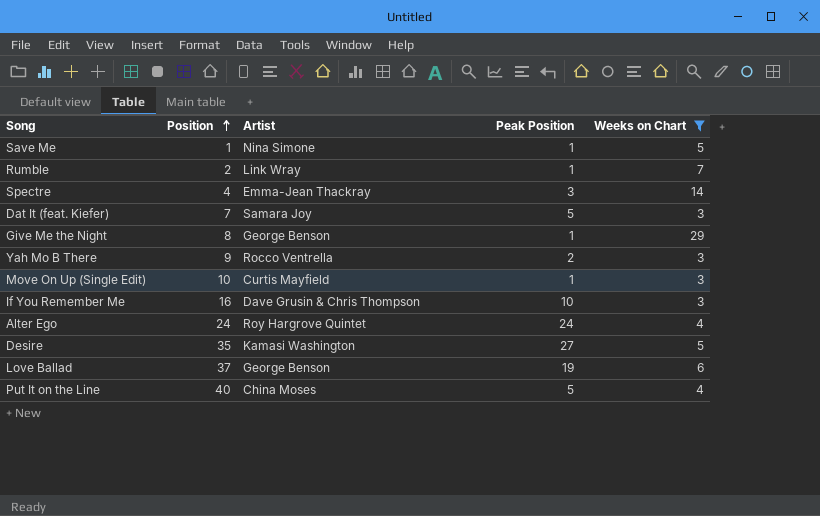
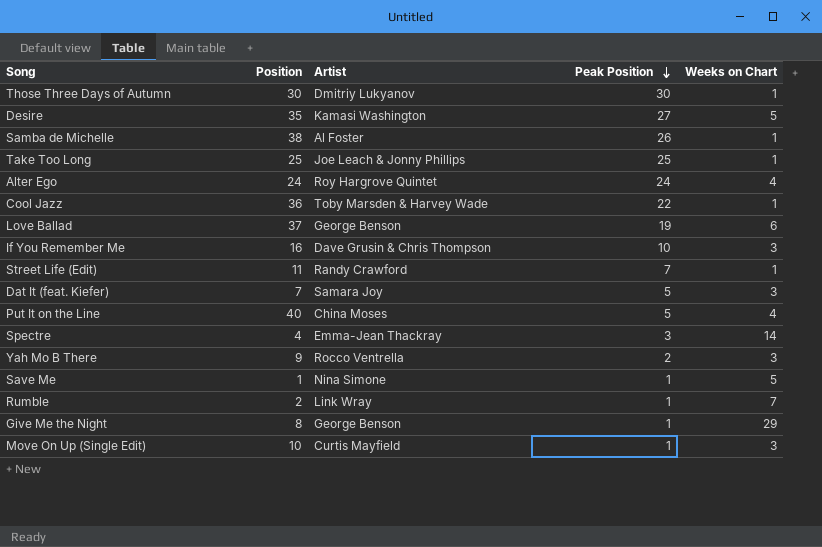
filter: Weeks on Chart != 1 -> none
row order: Position ascending -> Peak Position descending

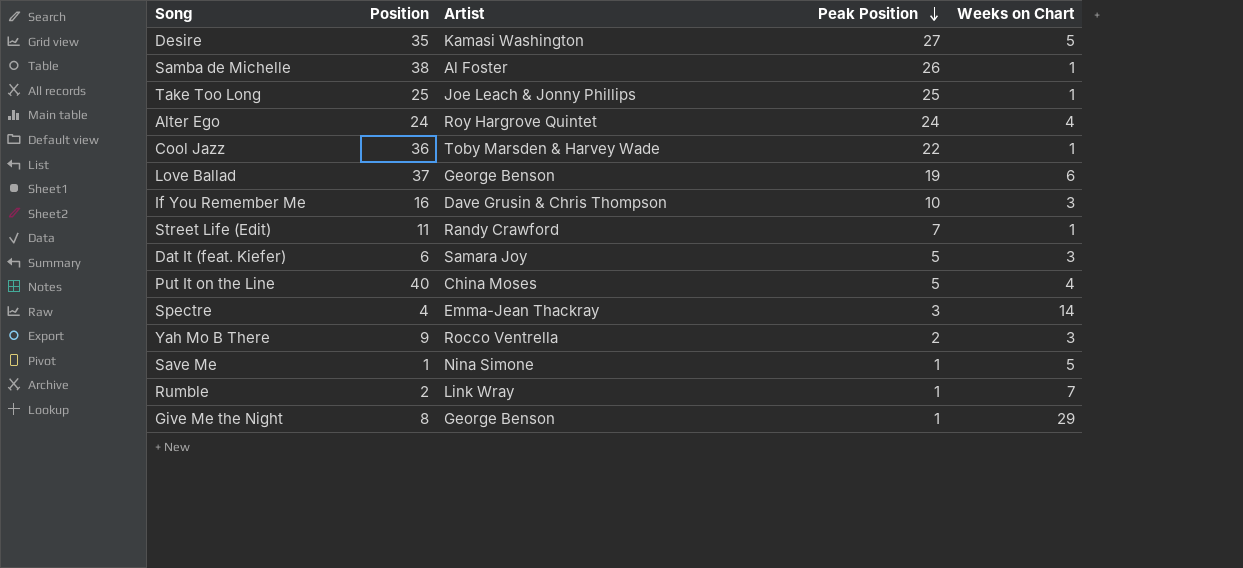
row Those Three Days of Autumn: 30 | Dmitriy Lukyanov | 30 | 1 -> none
row Move On Up (Single Edit): 10 | Curtis Mayfield | 1 | 3 -> none
Dat It (feat. Kiefer) | Position: 7 -> 6

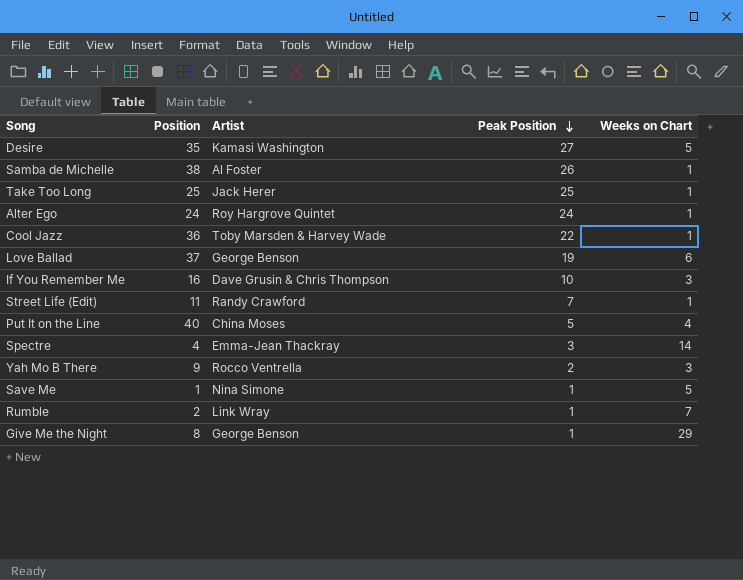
row Dat It (feat. Kiefer): 6 | Samara Joy | 5 | 3 -> none
Take Too Long | Artist: Joe Leach & Jonny Phillips -> Jack Herer
Alter Ego | Weeks on Chart: 4 -> 1

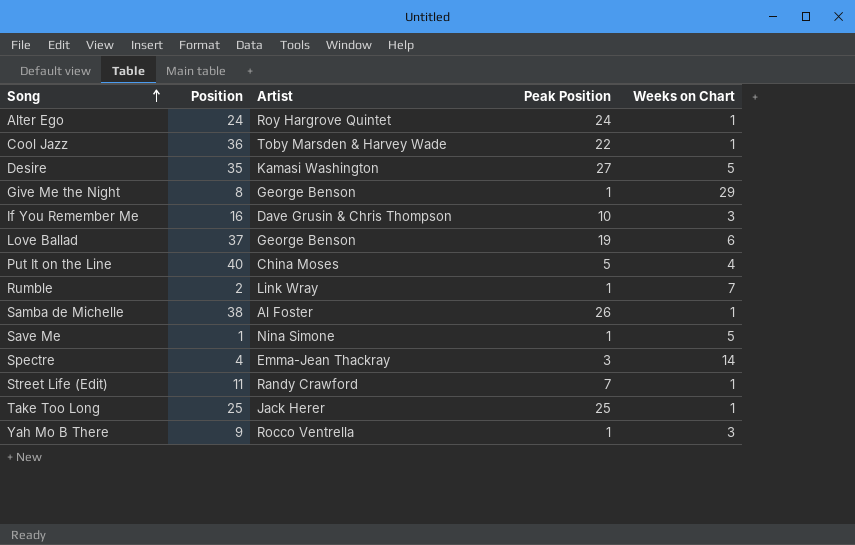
row order: Peak Position descending -> Song ascending
Yah Mo B There | Peak Position: 2 -> 1

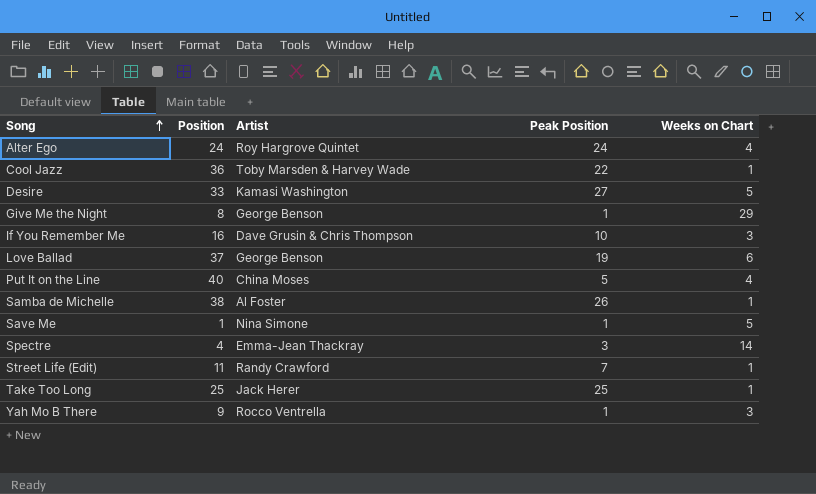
row Rumble: 2 | Link Wray | 1 | 7 -> none
Alter Ego | Weeks on Chart: 1 -> 4
Desire | Position: 35 -> 33

